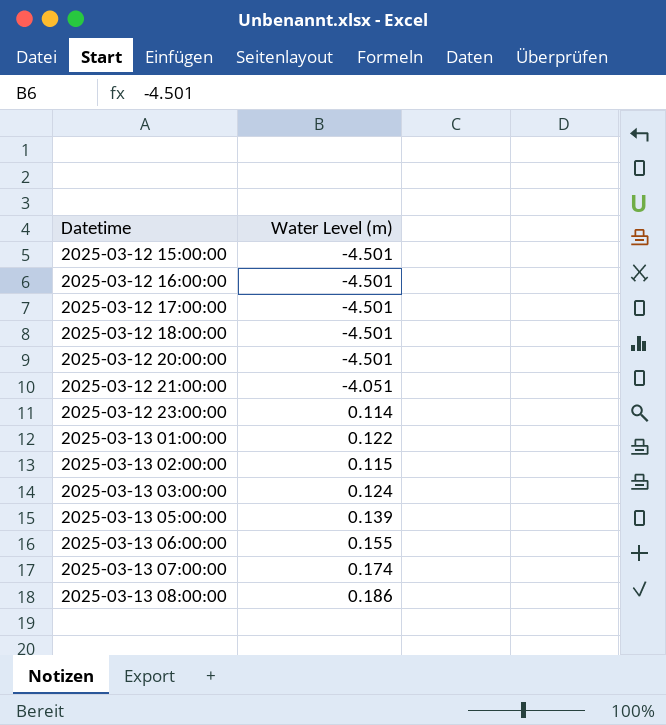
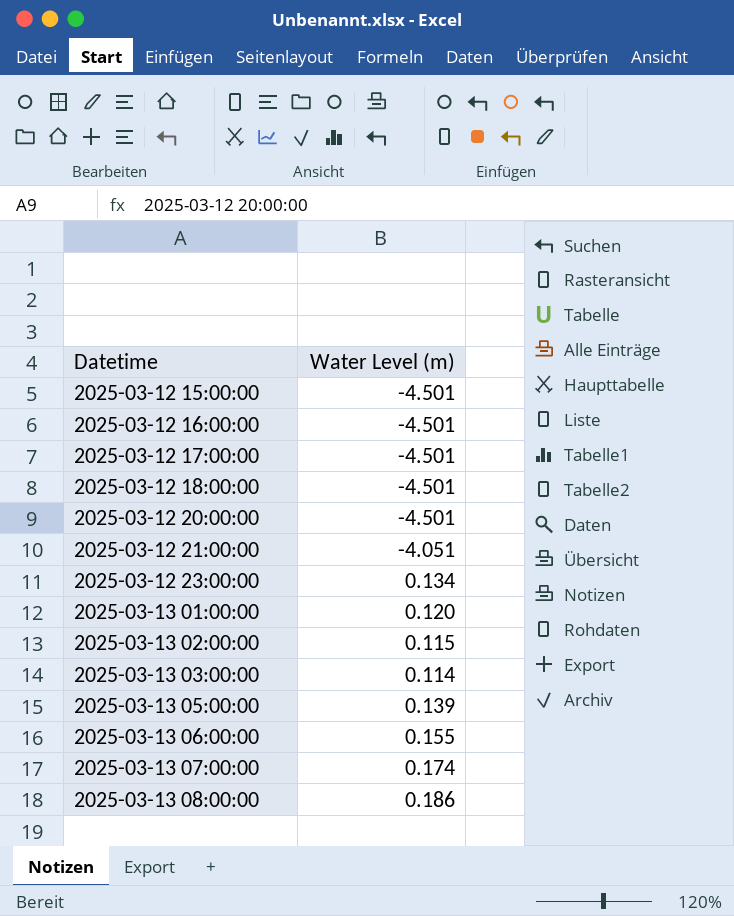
2025-03-12 23:00:00 | Water Level (m): 0.114 -> 0.134
2025-03-13 01:00:00 | Water Level (m): 0.122 -> 0.120
2025-03-13 03:00:00 | Water Level (m): 0.124 -> 0.114

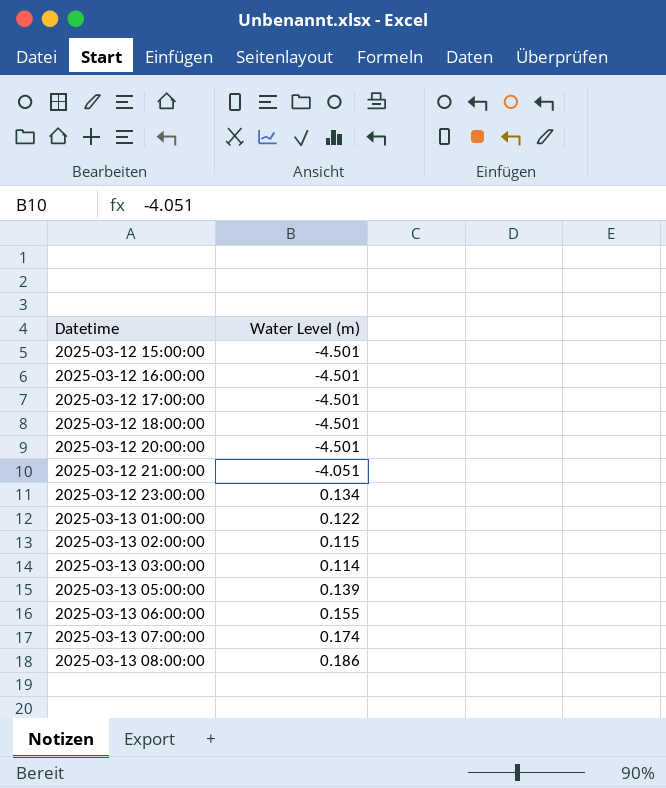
2025-03-13 01:00:00 | Water Level (m): 0.120 -> 0.122

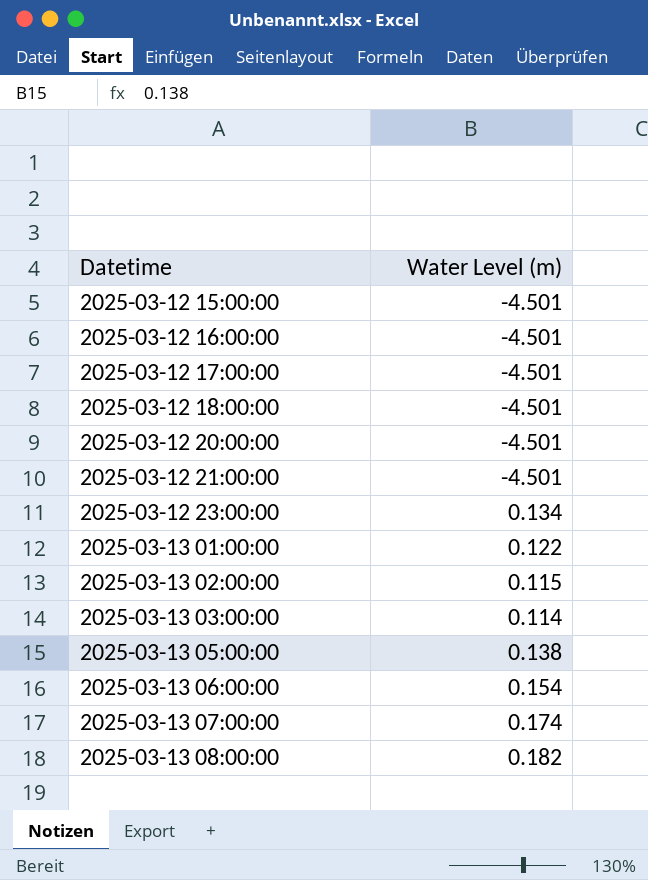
2025-03-12 21:00:00 | Water Level (m): -4.051 -> -4.501
2025-03-13 05:00:00 | Water Level (m): 0.139 -> 0.138
2025-03-13 06:00:00 | Water Level (m): 0.155 -> 0.154
2025-03-13 08:00:00 | Water Level (m): 0.186 -> 0.182

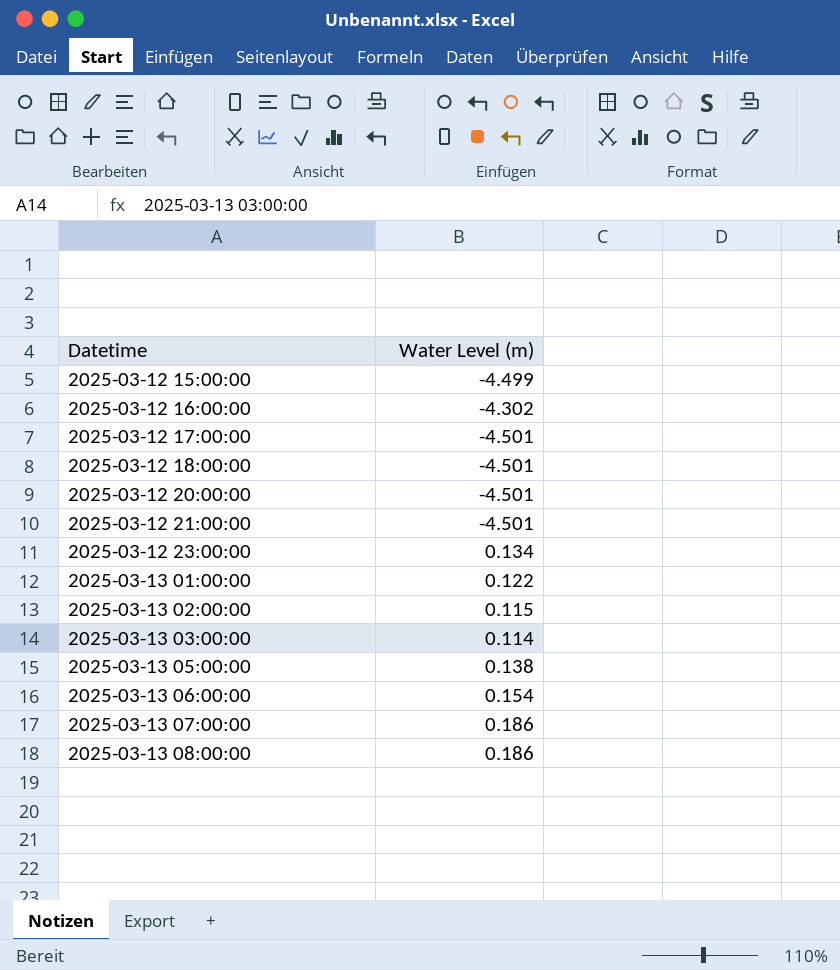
2025-03-12 15:00:00 | Water Level (m): -4.501 -> -4.499
2025-03-12 16:00:00 | Water Level (m): -4.501 -> -4.302
2025-03-13 07:00:00 | Water Level (m): 0.174 -> 0.186
2025-03-13 08:00:00 | Water Level (m): 0.182 -> 0.186

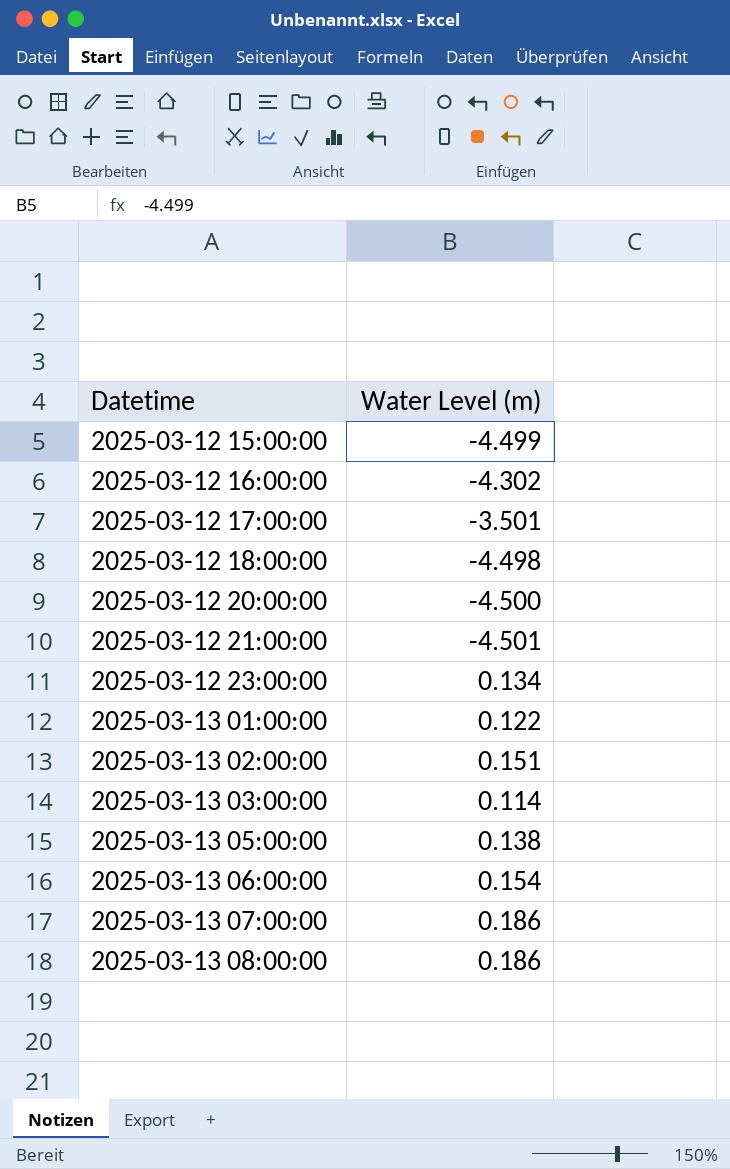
2025-03-12 17:00:00 | Water Level (m): -4.501 -> -3.501
2025-03-12 18:00:00 | Water Level (m): -4.501 -> -4.498
2025-03-12 20:00:00 | Water Level (m): -4.501 -> -4.500
2025-03-13 02:00:00 | Water Level (m): 0.115 -> 0.151

